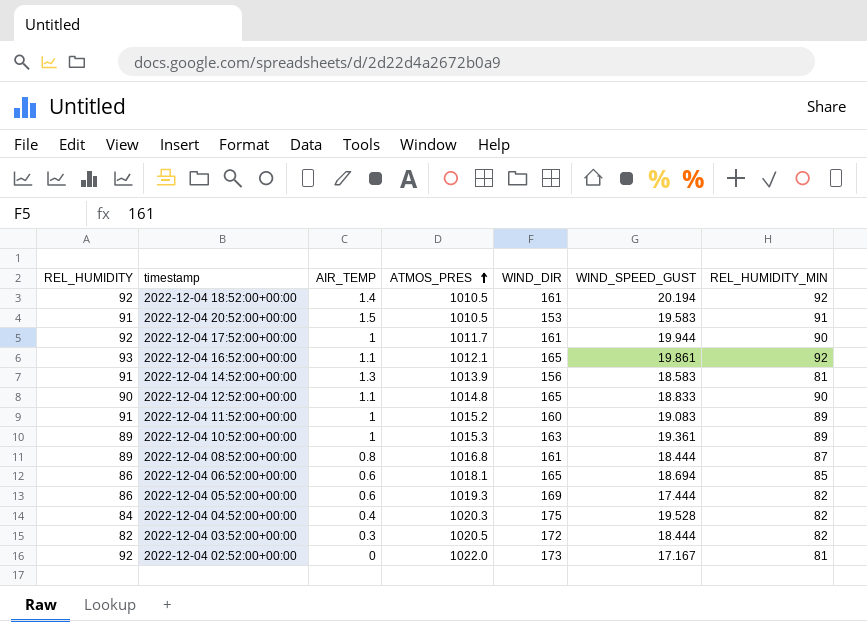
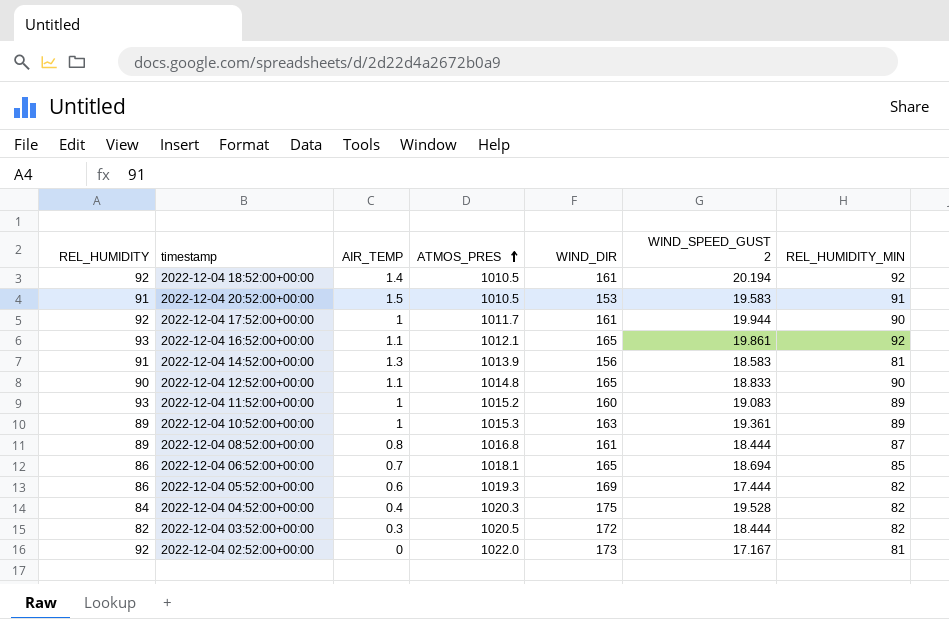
column name: WIND_SPEED_GUST -> WIND_SPEED_GUST 2
2022-12-04 11:52:00+00:00 | REL_HUMIDITY: 91 -> 93
2022-12-04 06:52:00+00:00 | AIR_TEMP: 0.6 -> 0.7

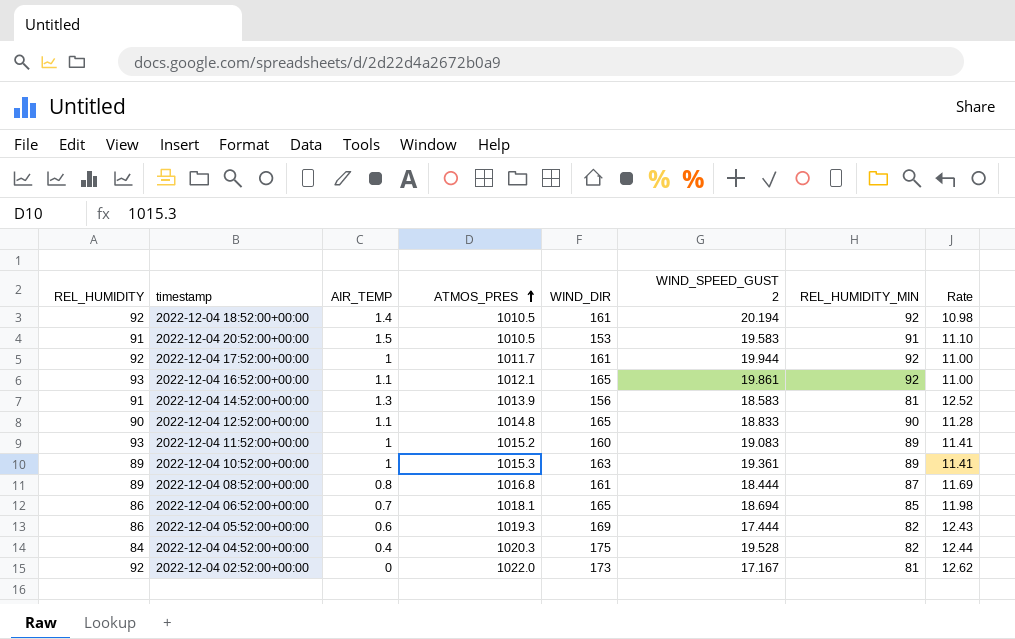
column Rate | formula: none -> [ATMOS_PRES] / [REL_HUMIDITY_MIN]
row 2022-12-04 03:52:00+00:00: 82 | 0.3 | 1020.5 | 172 | 18.444 | 82 -> none
2022-12-04 17:52:00+00:00 | REL_HUMIDITY_MIN: 90 -> 92

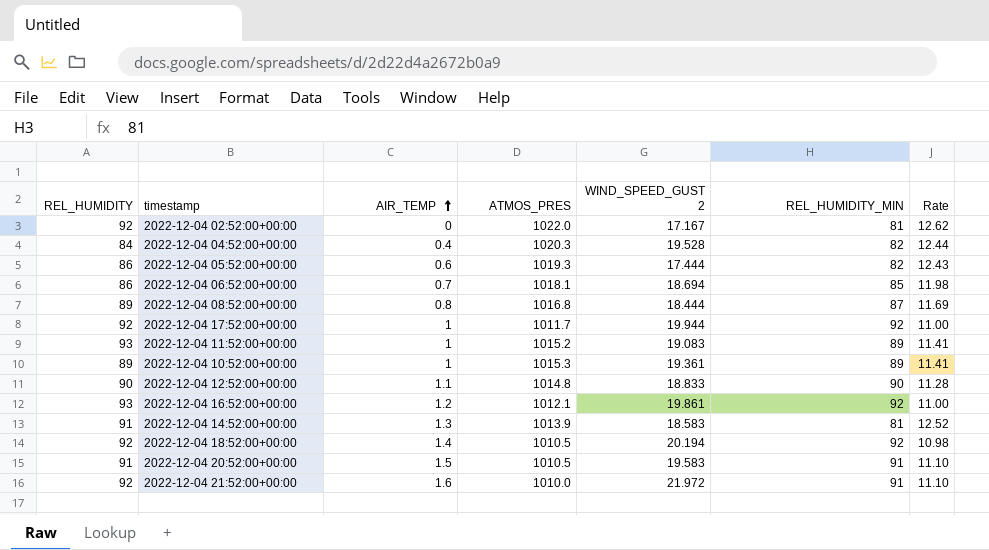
row order: ATMOS_PRES ascending -> AIR_TEMP ascending
column WIND_DIR | position: 5 -> none
2022-12-04 16:52:00+00:00 | AIR_TEMP: 1.1 -> 1.2
row 2022-12-04 21:52:00+00:00: none -> 92 | 1.6 | 1010.0 | 21.972 | 91 | 11.10

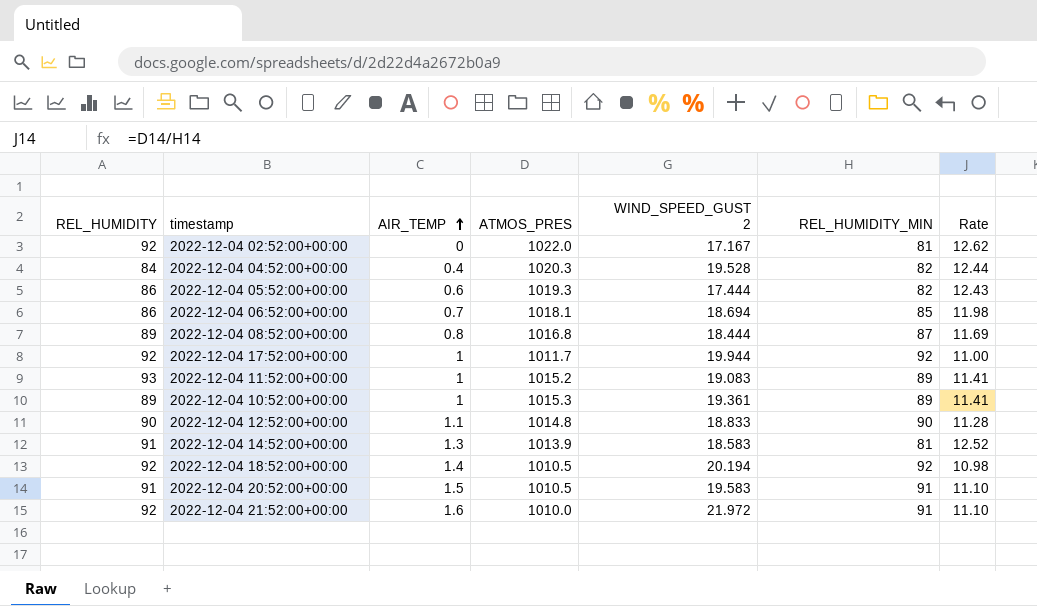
row 2022-12-04 16:52:00+00:00: 93 | 1.2 | 1012.1 | 19.861 | 92 | 11.00 -> none

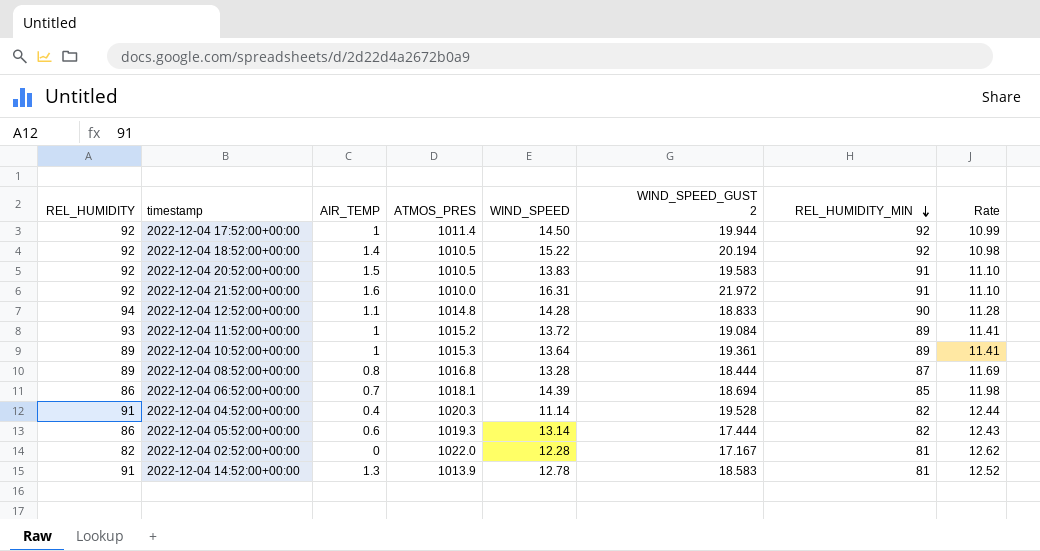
row order: AIR_TEMP ascending -> REL_HUMIDITY_MIN descending
column WIND_SPEED | position: none -> 5
2022-12-04 17:52:00+00:00 | ATMOS_PRES: 1011.7 -> 1011.4
2022-12-04 17:52:00+00:00 | Rate: 11.00 -> 10.99
2022-12-04 20:52:00+00:00 | REL_HUMIDITY: 91 -> 92
2022-12-04 12:52:00+00:00 | REL_HUMIDITY: 90 -> 94
2022-12-04 11:52:00+00:00 | WIND_SPEED_GUST 2: 19.083 -> 19.084
2022-12-04 04:52:00+00:00 | REL_HUMIDITY: 84 -> 91
2022-12-04 02:52:00+00:00 | REL_HUMIDITY: 92 -> 82

